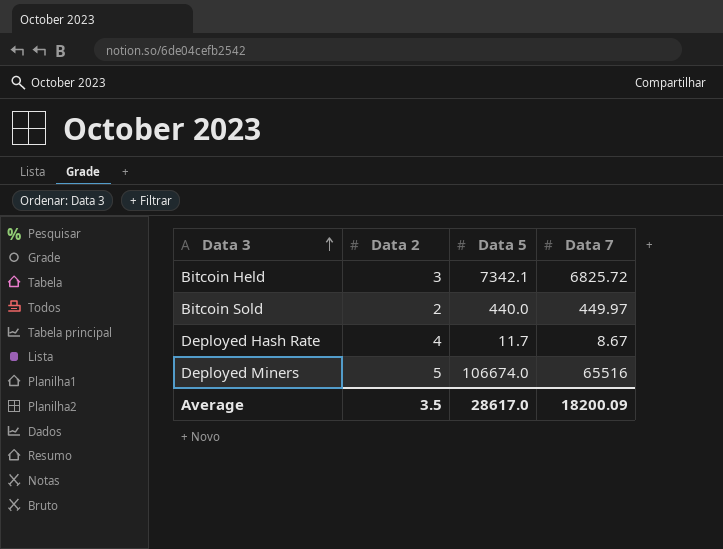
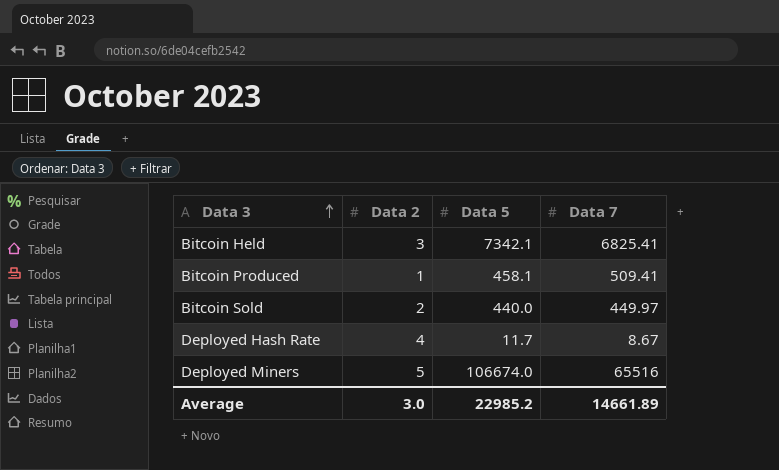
Bitcoin Held | Data 7: 6825.72 -> 6825.41
row Bitcoin Produced: none -> 1 | 458.1 | 509.41
Average | Data 2: 3.5 -> 3.0
Average | Data 5: 28617.0 -> 22985.2
Average | Data 7: 18200.09 -> 14661.89

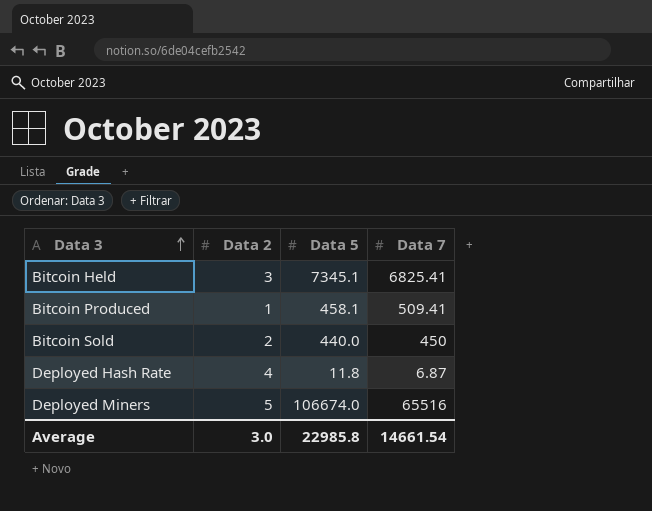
Bitcoin Held | Data 5: 7342.1 -> 7345.1
Bitcoin Sold | Data 7: 449.97 -> 450
Deployed Hash Rate | Data 5: 11.7 -> 11.8
Deployed Hash Rate | Data 7: 8.67 -> 6.87
Average | Data 5: 22985.2 -> 22985.8
Average | Data 7: 14661.89 -> 14661.54

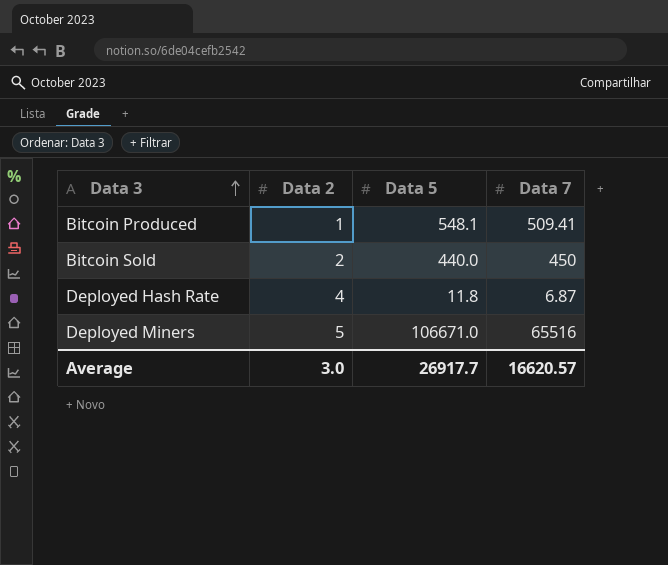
row Bitcoin Held: 3 | 7345.1 | 6825.41 -> none
Bitcoin Produced | Data 5: 458.1 -> 548.1
Deployed Miners | Data 5: 106674.0 -> 106671.0
Average | Data 5: 22985.8 -> 26917.7
Average | Data 7: 14661.54 -> 16620.57

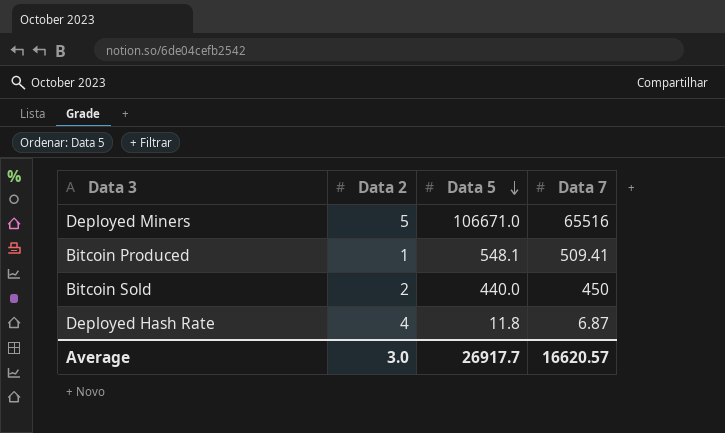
row order: Data 3 ascending -> Data 5 descending

